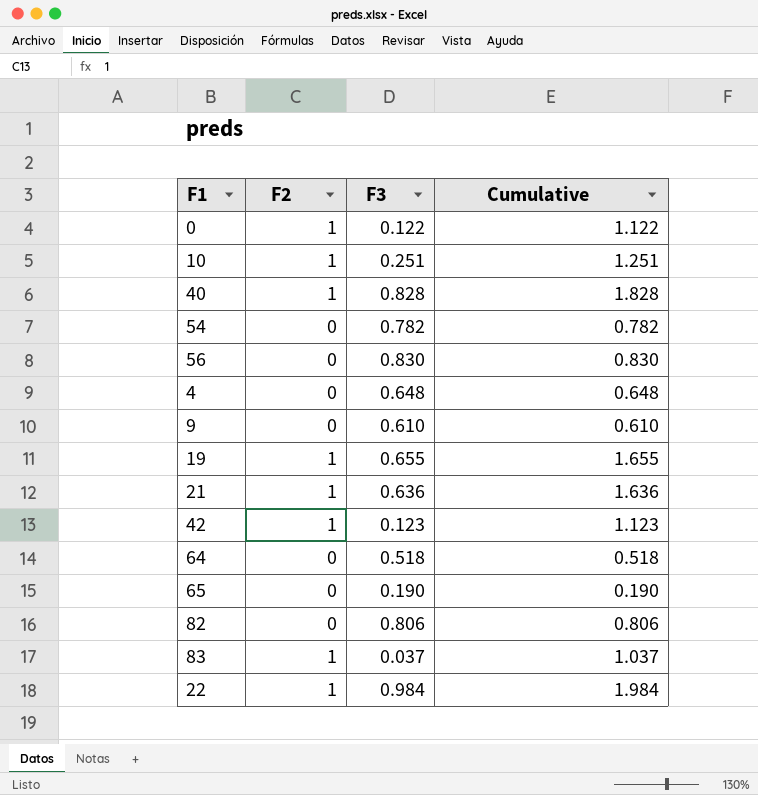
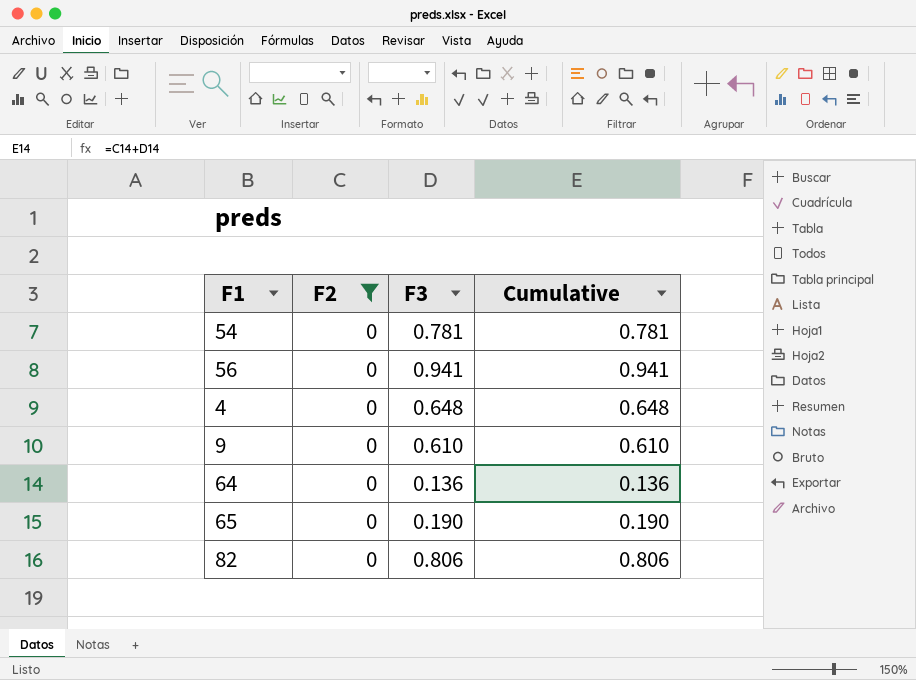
filter: none -> F2 = 0
54 | F3: 0.782 -> 0.781
54 | Cumulative: 0.782 -> 0.781
56 | F3: 0.830 -> 0.941
56 | Cumulative: 0.830 -> 0.941
64 | F3: 0.518 -> 0.136
64 | Cumulative: 0.518 -> 0.136

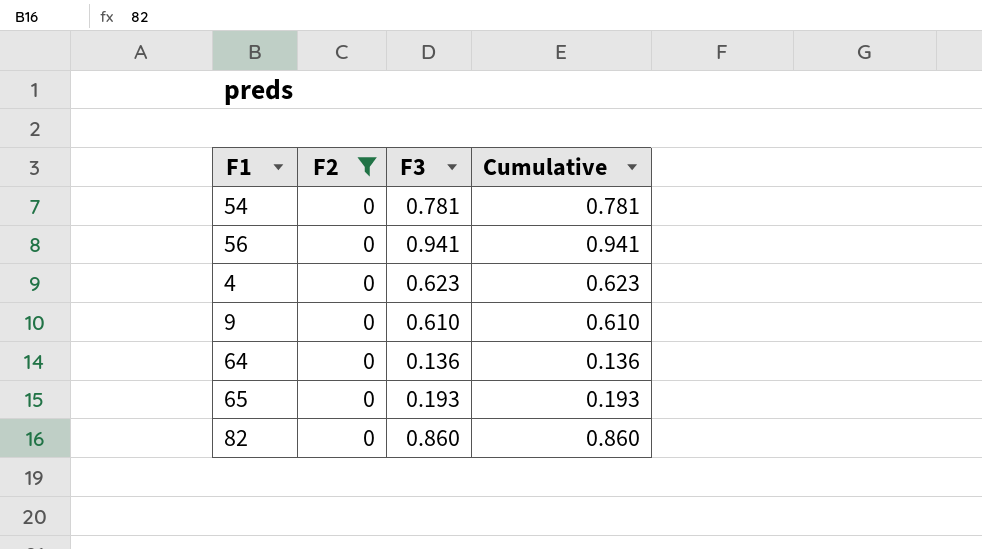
4 | F3: 0.648 -> 0.623
4 | Cumulative: 0.648 -> 0.623
65 | F3: 0.190 -> 0.193
65 | Cumulative: 0.190 -> 0.193
82 | F3: 0.806 -> 0.860
82 | Cumulative: 0.806 -> 0.860

